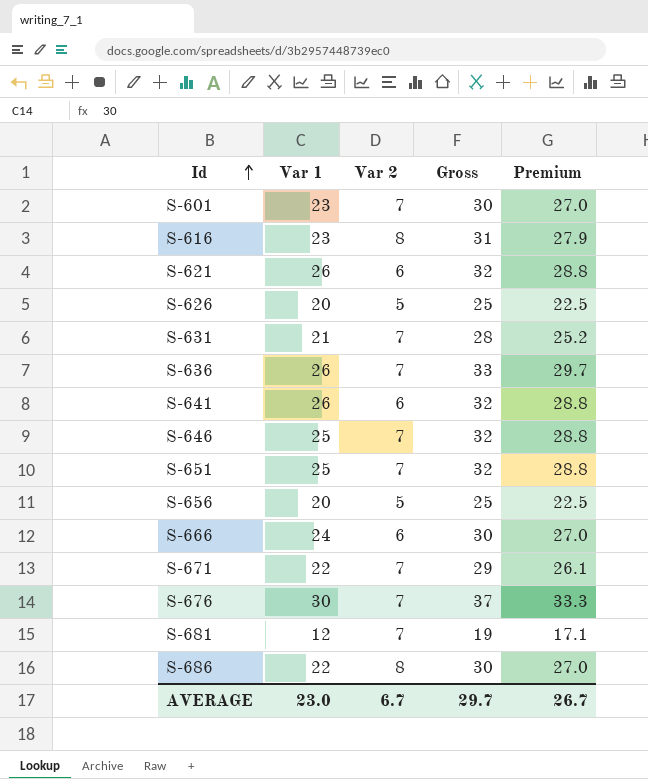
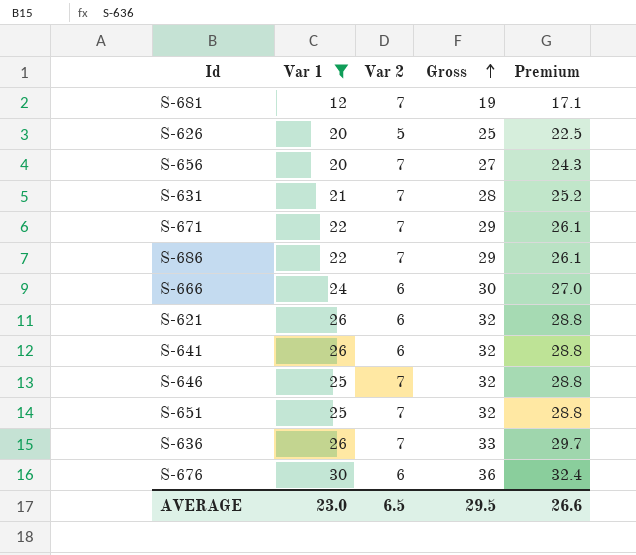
filter: none -> Var 1 != 23
row order: Id ascending -> Gross ascending
S-656 | Var 2: 5 -> 7
S-656 | Gross: 25 -> 27
S-656 | Premium: 22.5 -> 24.3
S-686 | Var 2: 8 -> 7
S-686 | Gross: 30 -> 29
S-686 | Premium: 27.0 -> 26.1
S-676 | Var 2: 7 -> 6
S-676 | Gross: 37 -> 36
S-676 | Premium: 33.3 -> 32.4
AVERAGE | Var 2: 6.7 -> 6.5
AVERAGE | Gross: 29.7 -> 29.5
AVERAGE | Premium: 26.7 -> 26.6

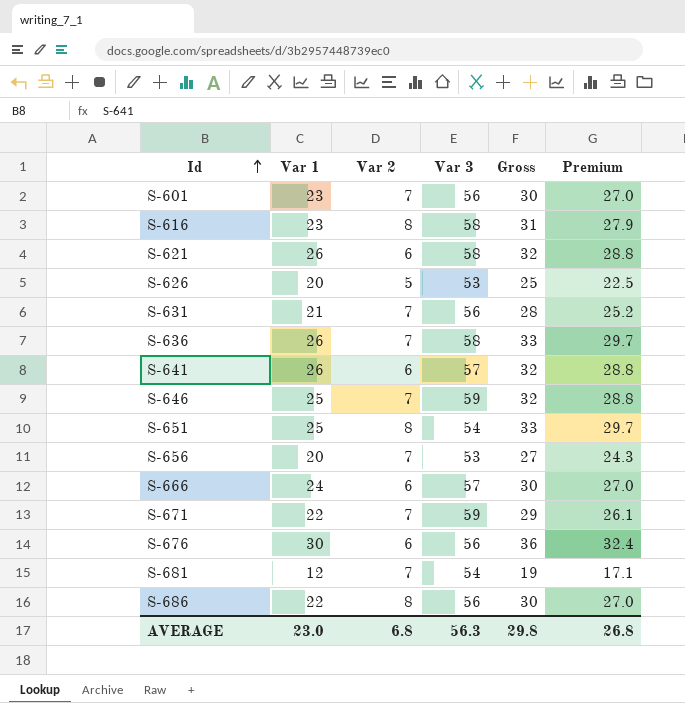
filter: Var 1 != 23 -> none
row order: Gross ascending -> Id ascending
column Var 3 | position: none -> 4
S-651 | Var 2: 7 -> 8
S-651 | Gross: 32 -> 33
S-651 | Premium: 28.8 -> 29.7
S-686 | Var 2: 7 -> 8
S-686 | Gross: 29 -> 30
S-686 | Premium: 26.1 -> 27.0
AVERAGE | Var 2: 6.5 -> 6.8
AVERAGE | Gross: 29.5 -> 29.8
AVERAGE | Premium: 26.6 -> 26.8

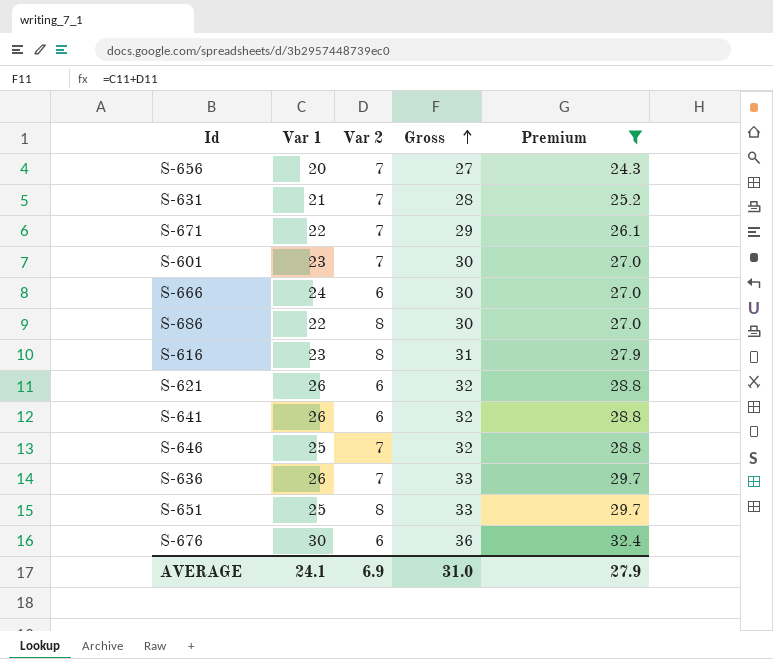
filter: none -> Premium >= 24.3
row order: Id ascending -> Gross ascending
column Var 3 | position: 4 -> none
AVERAGE | Var 1: 23.0 -> 24.1
AVERAGE | Var 2: 6.8 -> 6.9
AVERAGE | Gross: 29.8 -> 31.0
AVERAGE | Premium: 26.8 -> 27.9

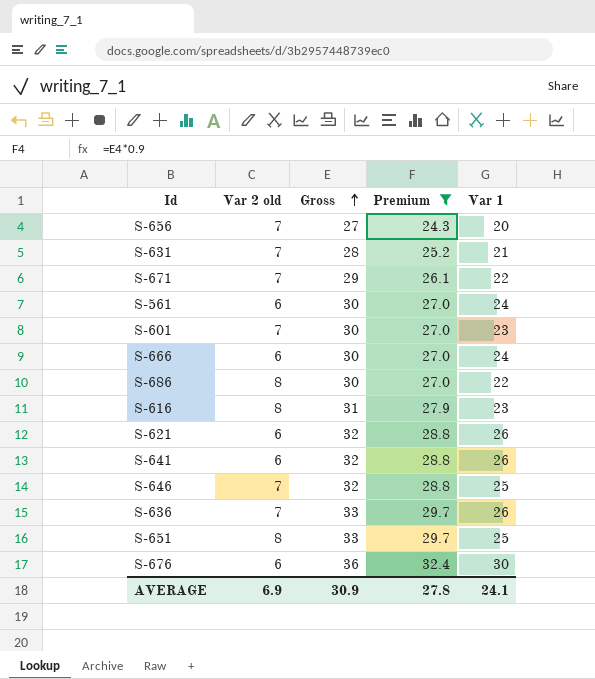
column name: Var 2 -> Var 2 old
column Var 1 | position: 2 -> 5
row S-561: none -> 6 | 30 | 27.0 | 24
AVERAGE | Gross: 31.0 -> 30.9
AVERAGE | Premium: 27.9 -> 27.8

